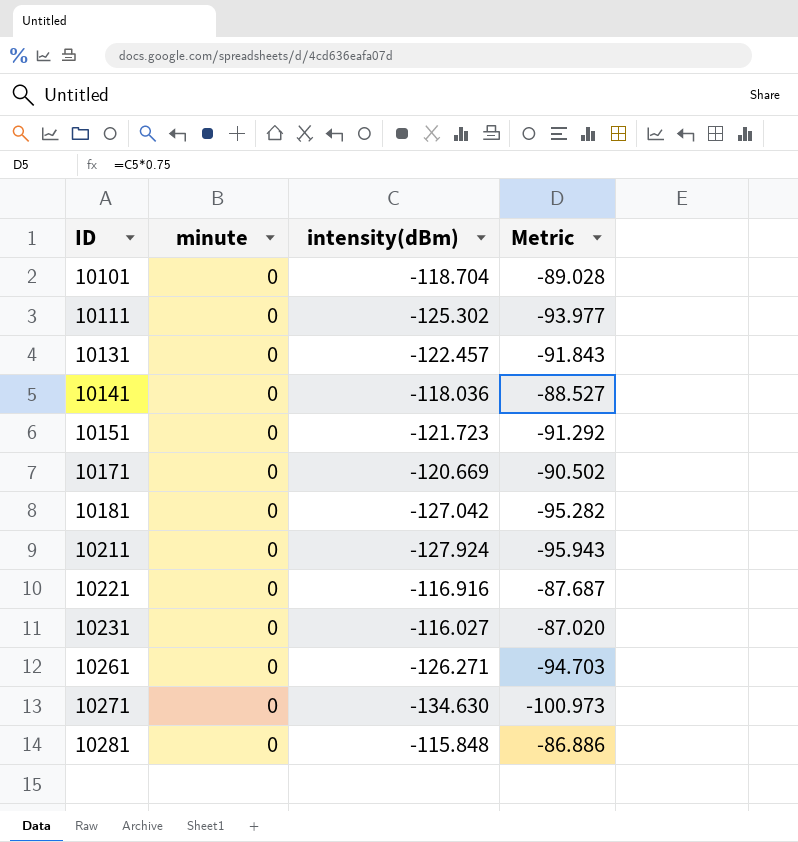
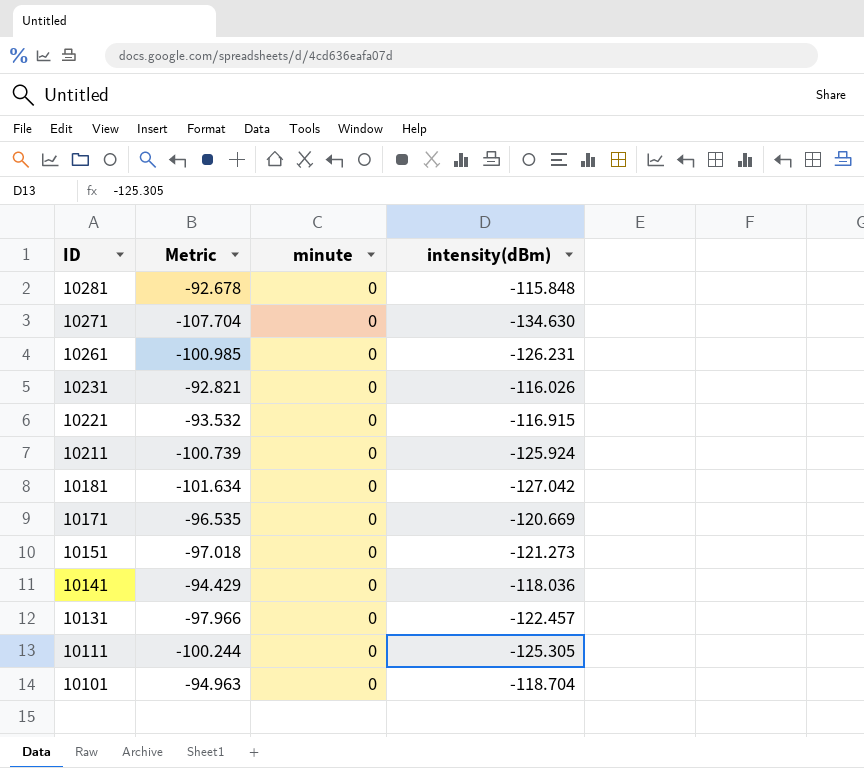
row order: ID ascending -> ID descending
column Metric | formula: [intensity(dBm)] * 0.75 -> [intensity(dBm)] * 0.8
column Metric | position: 4 -> 2
10261 | intensity(dBm): -126.271 -> -126.231
10231 | intensity(dBm): -116.027 -> -116.026
10221 | intensity(dBm): -116.916 -> -116.915
10211 | intensity(dBm): -127.924 -> -125.924
10151 | intensity(dBm): -121.723 -> -121.273
10111 | intensity(dBm): -125.302 -> -125.305

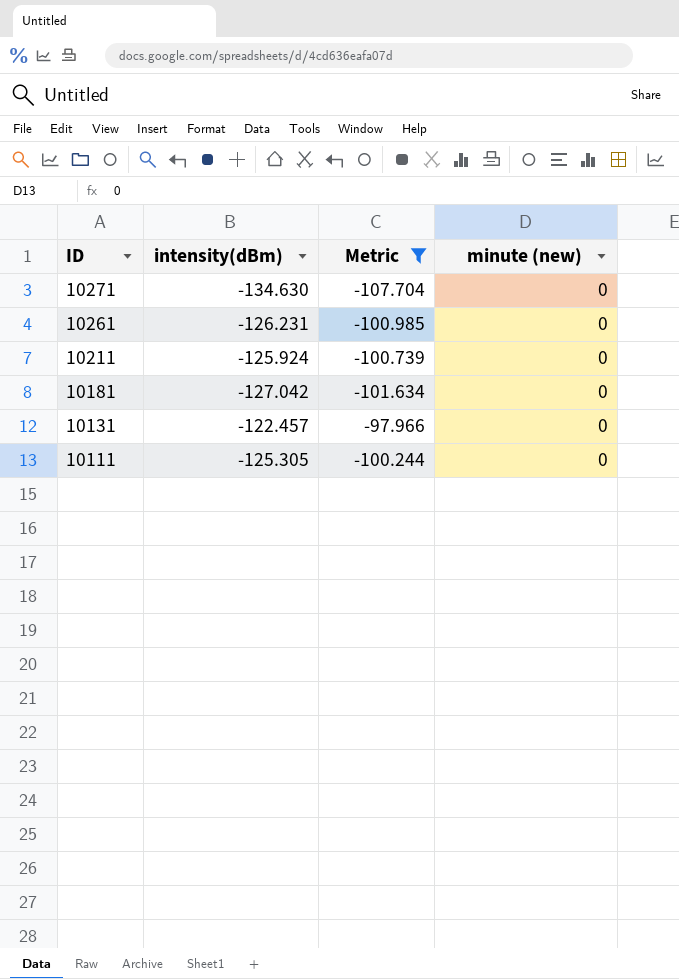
filter: none -> Metric <= -97.966
column intensity(dBm) | position: 4 -> 2
column name: minute -> minute (new)

